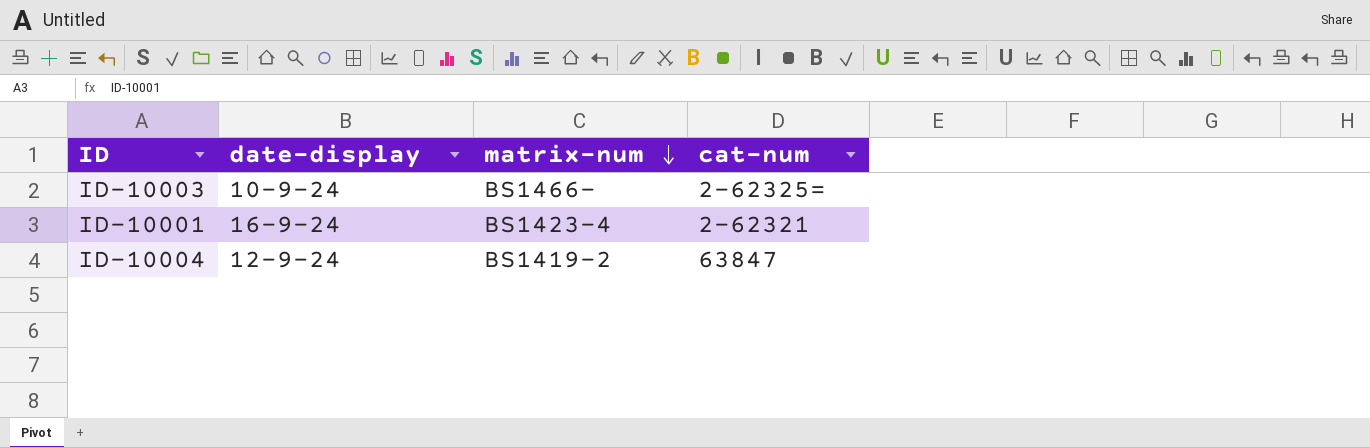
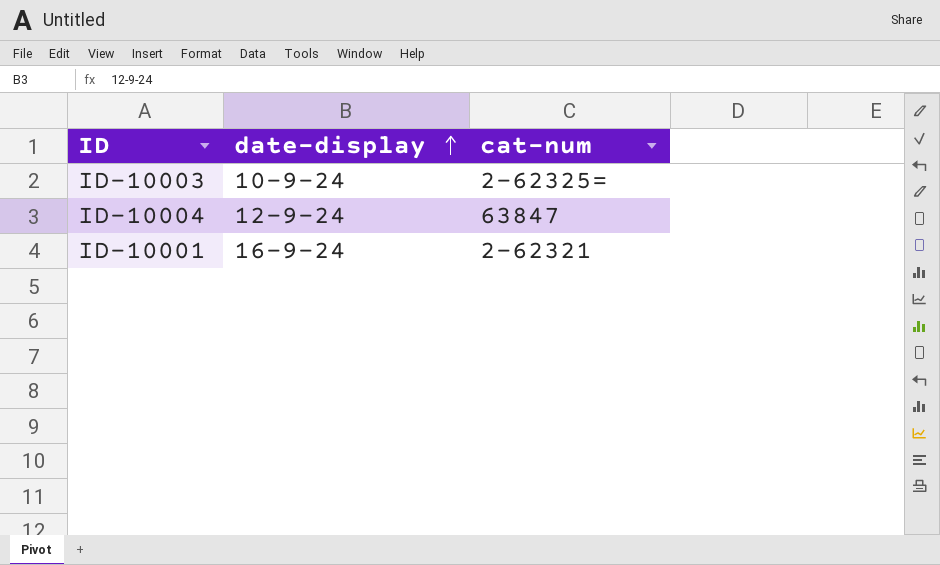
row order: matrix-num descending -> date-display ascending
column matrix-num | position: 3 -> none

